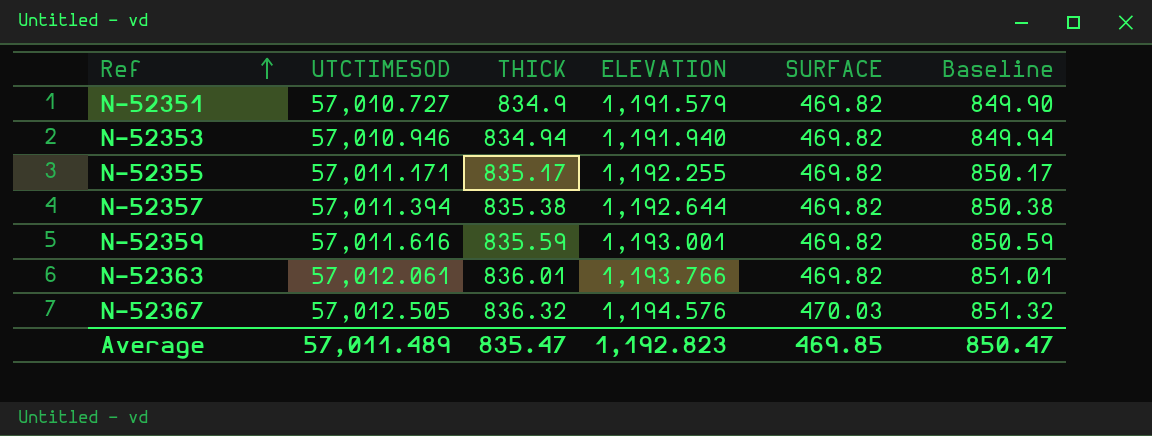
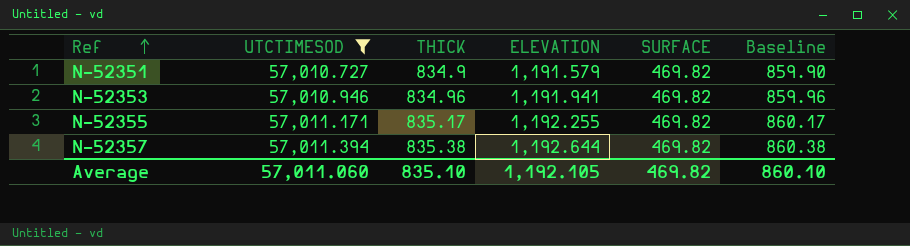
filter: none -> UTCTIMESOD <= 57,011.394
column Baseline | formula: [THICK] + 15 -> [THICK] + 25
N-52353 | THICK: 834.94 -> 834.96
N-52353 | ELEVATION: 1,191.940 -> 1,191.941
Average | UTCTIMESOD: 57,011.489 -> 57,011.060
Average | THICK: 835.47 -> 835.10
Average | ELEVATION: 1,192.823 -> 1,192.105
Average | SURFACE: 469.85 -> 469.82
Average | Baseline: 850.47 -> 860.10

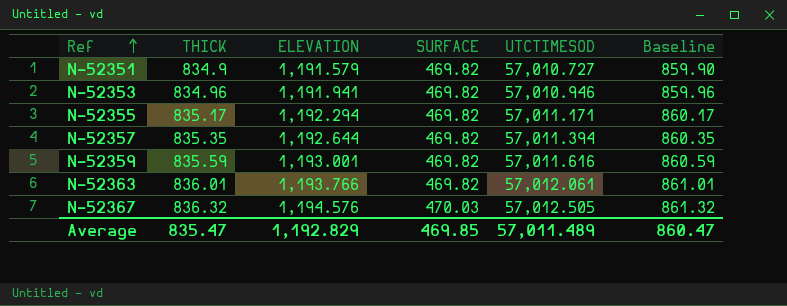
filter: UTCTIMESOD <= 57,011.394 -> none
column UTCTIMESOD | position: 2 -> 5
N-52355 | ELEVATION: 1,192.255 -> 1,192.294
N-52357 | THICK: 835.38 -> 835.35
N-52357 | Baseline: 860.38 -> 860.35
Average | THICK: 835.10 -> 835.47
Average | ELEVATION: 1,192.105 -> 1,192.829
Average | SURFACE: 469.82 -> 469.85
Average | UTCTIMESOD: 57,011.060 -> 57,011.489
Average | Baseline: 860.10 -> 860.47

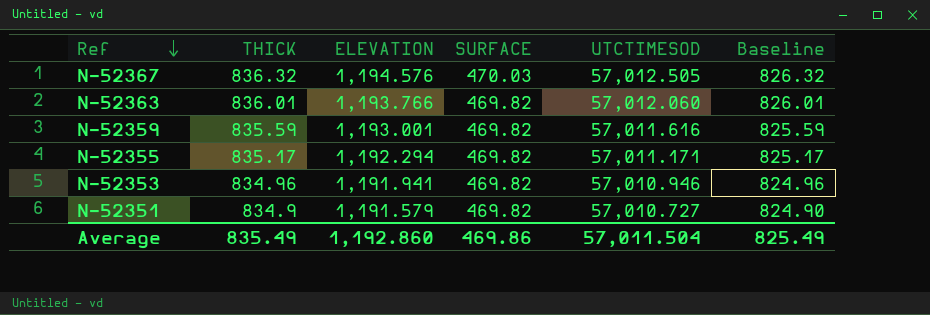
row order: Ref ascending -> Ref descending
column Baseline | formula: [THICK] + 25 -> [THICK] - 10
row N-52357: 835.35 | 1,192.644 | 469.82 | 57,011.394 | 860.35 -> none
N-52363 | UTCTIMESOD: 57,012.061 -> 57,012.060
Average | THICK: 835.47 -> 835.49
Average | ELEVATION: 1,192.829 -> 1,192.860
Average | SURFACE: 469.85 -> 469.86
Average | UTCTIMESOD: 57,011.489 -> 57,011.504
Average | Baseline: 860.47 -> 825.49

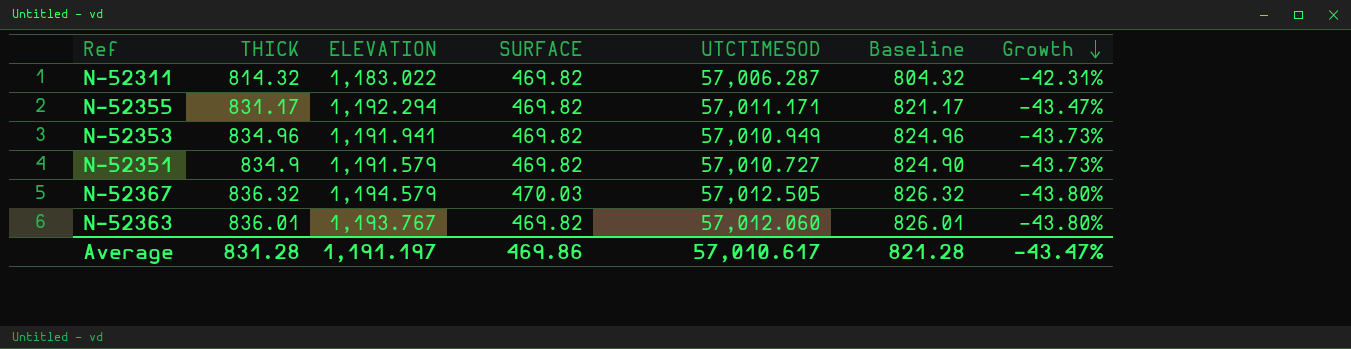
row order: Ref descending -> Growth descending
column Growth | formula: none -> ([SURFACE] - [THICK]) / [THICK]
row N-52359: 835.59 | 1,193.001 | 469.82 | 57,011.616 | 825.59 -> none
row N-52311: none -> 814.32 | 1,183.022 | 469.82 | 57,006.287 | 804.32 | -42.31%
N-52355 | THICK: 835.17 -> 831.17
N-52355 | Baseline: 825.17 -> 821.17
N-52353 | UTCTIMESOD: 57,010.946 -> 57,010.949
N-52367 | ELEVATION: 1,194.576 -> 1,194.579
N-52363 | ELEVATION: 1,193.766 -> 1,193.767
Average | THICK: 835.49 -> 831.28
Average | ELEVATION: 1,192.860 -> 1,191.197
Average | UTCTIMESOD: 57,011.504 -> 57,010.617
Average | Baseline: 825.49 -> 821.28

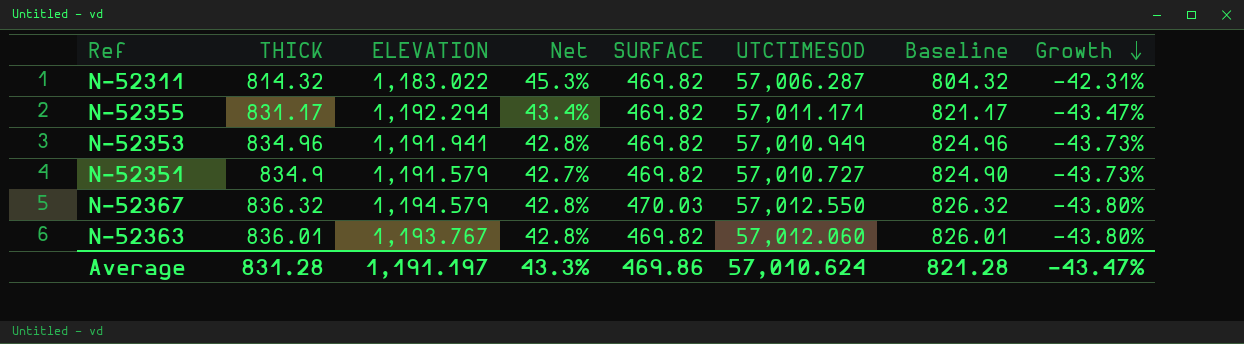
column Net | formula: none -> ([ELEVATION] - [THICK]) / [THICK]
N-52367 | UTCTIMESOD: 57,012.505 -> 57,012.550
Average | UTCTIMESOD: 57,010.617 -> 57,010.624

